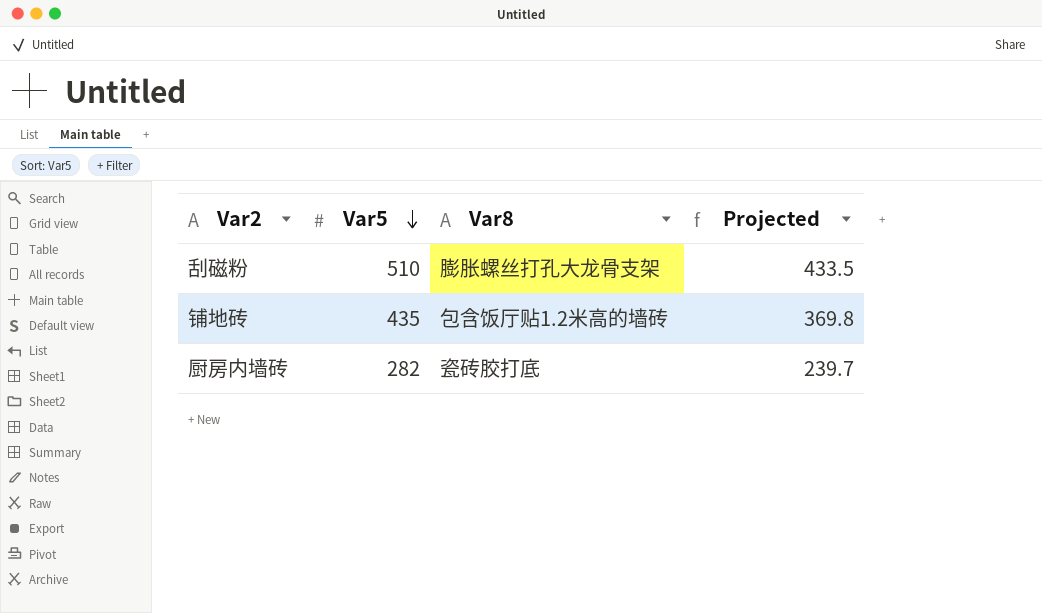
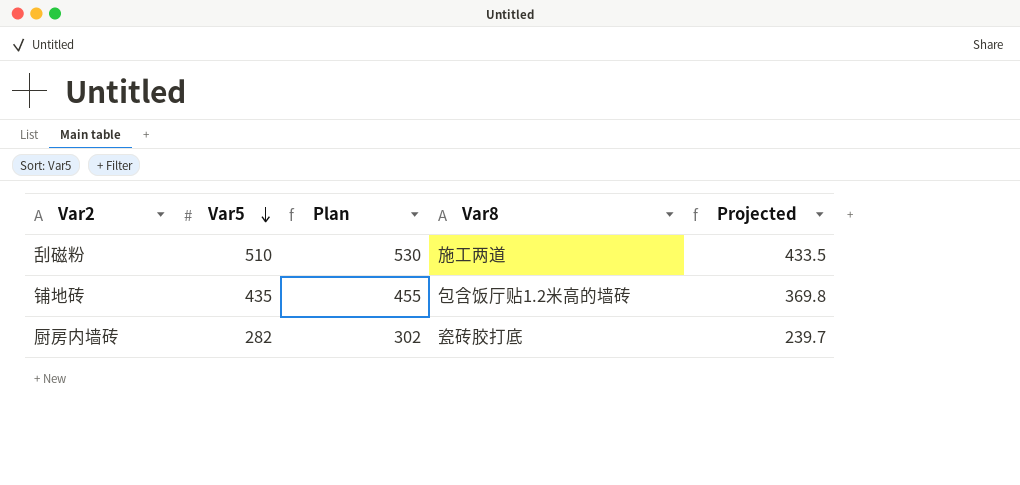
column Plan | formula: none -> [Var5] + 20
刮磁粉 | Var8: 膨胀螺丝打孔大龙骨支架 -> 施工两道

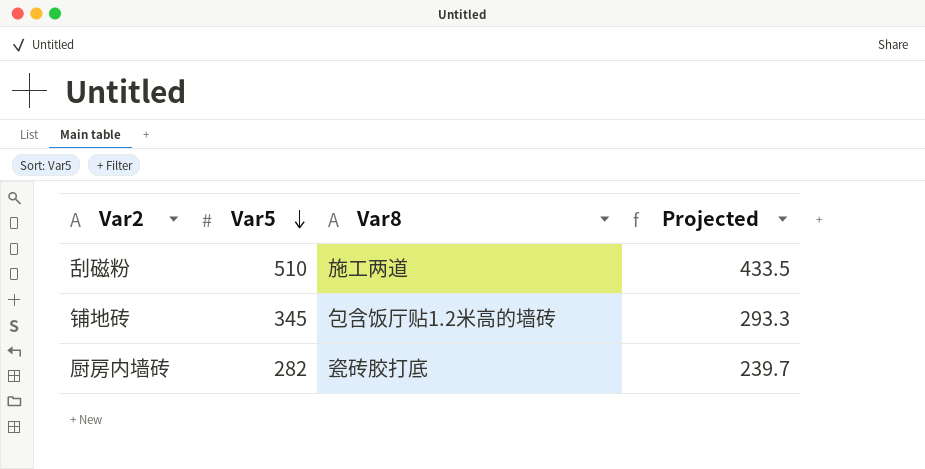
column Plan | formula: [Var5] + 20 -> none
铺地砖 | Var5: 435 -> 345
铺地砖 | Projected: 369.8 -> 293.3

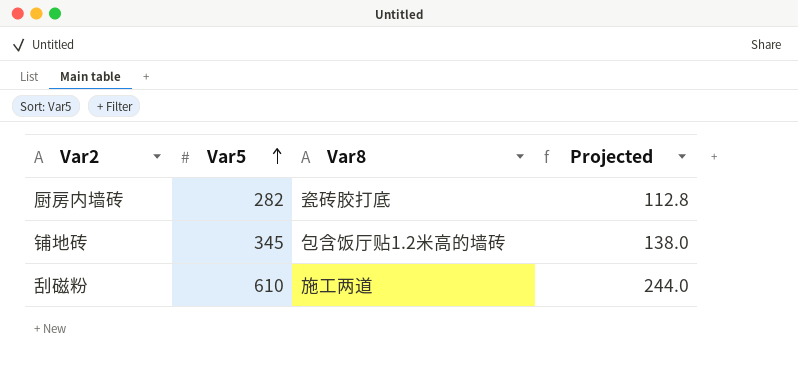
row order: Var5 descending -> Var5 ascending
column Projected | formula: [Var5] * 0.85 -> [Var5] * 0.4
刮磁粉 | Var5: 510 -> 610

